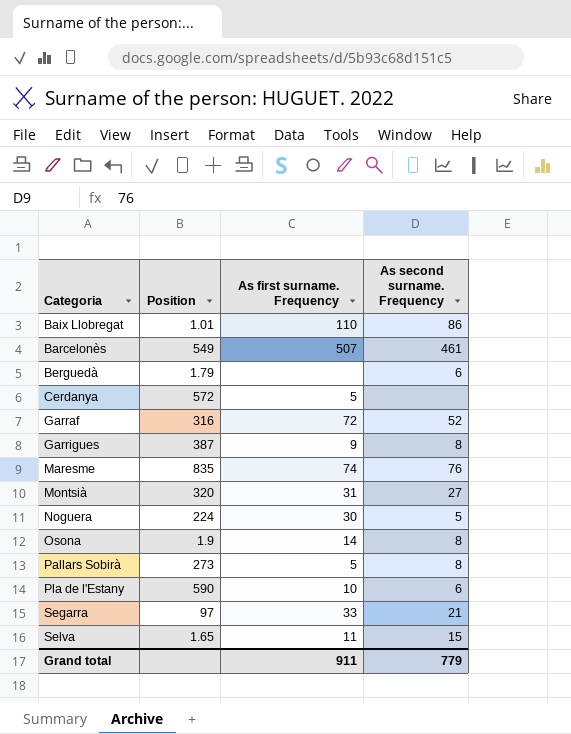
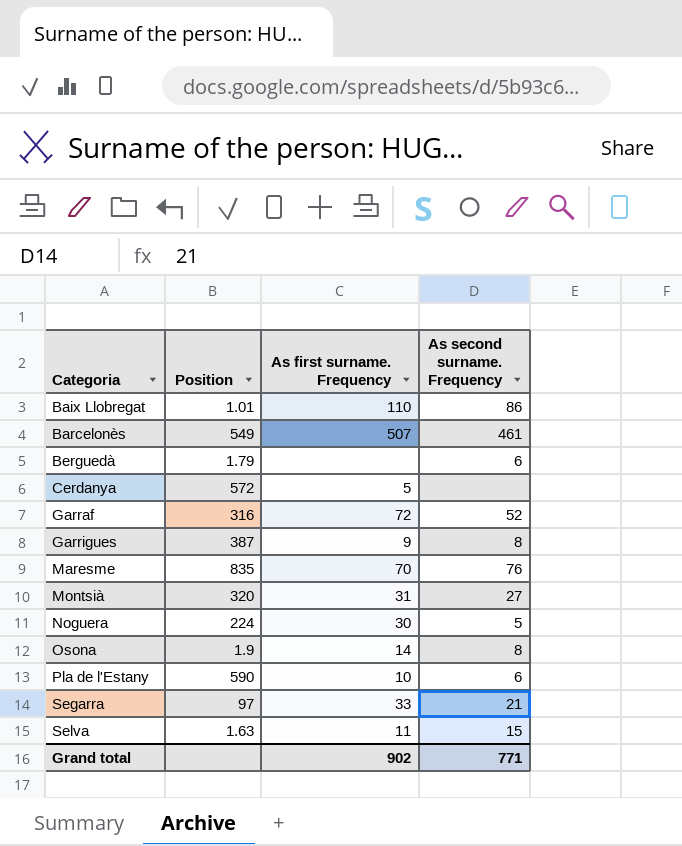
row Pallars Sobirà: 273 | 5 | 8 -> none
Maresme | As first surname. Frequency: 74 -> 70
Selva | Position: 1.65 -> 1.63
Grand total | As first surname. Frequency: 911 -> 902
Grand total | As second surname. Frequency: 779 -> 771

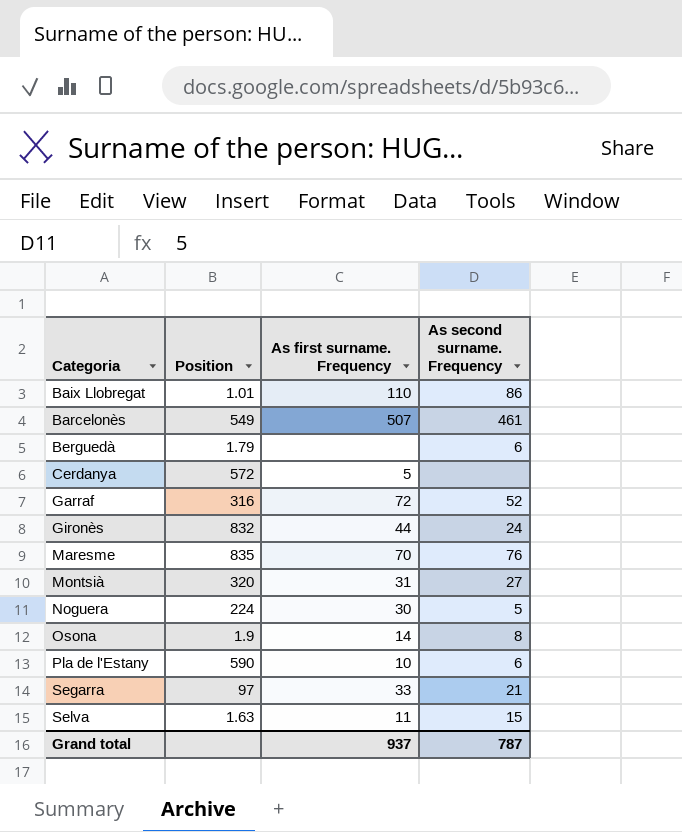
row Garrigues: 387 | 9 | 8 -> none
row Gironès: none -> 832 | 44 | 24
Grand total | As first surname. Frequency: 902 -> 937
Grand total | As second surname. Frequency: 771 -> 787

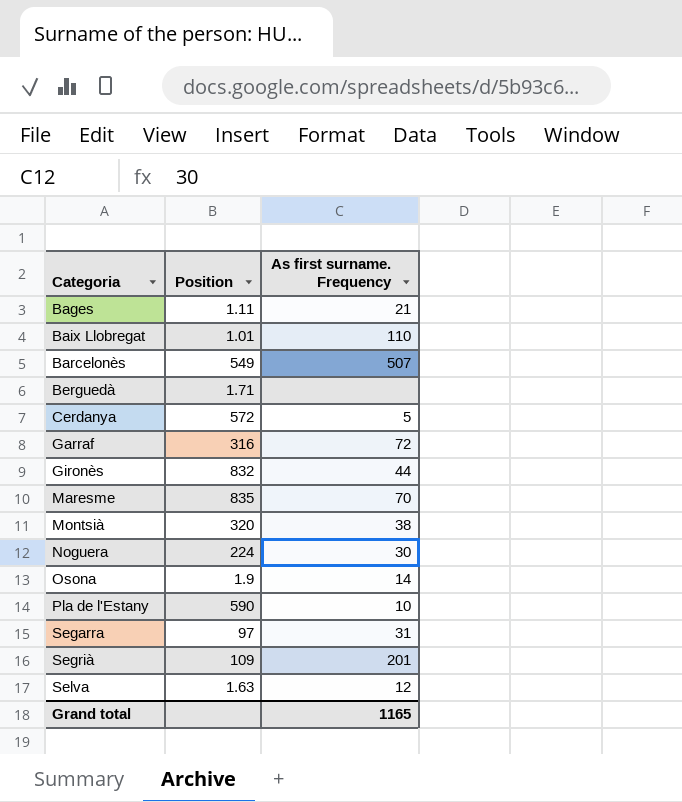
column As second surname. Frequency | position: 4 -> none
row Bages: none -> 1.11 | 21
Berguedà | Position: 1.79 -> 1.71
Montsià | As first surname. Frequency: 31 -> 38
Segarra | As first surname. Frequency: 33 -> 31
row Segrià: none -> 109 | 201
Selva | As first surname. Frequency: 11 -> 12
Grand total | As first surname. Frequency: 937 -> 1165

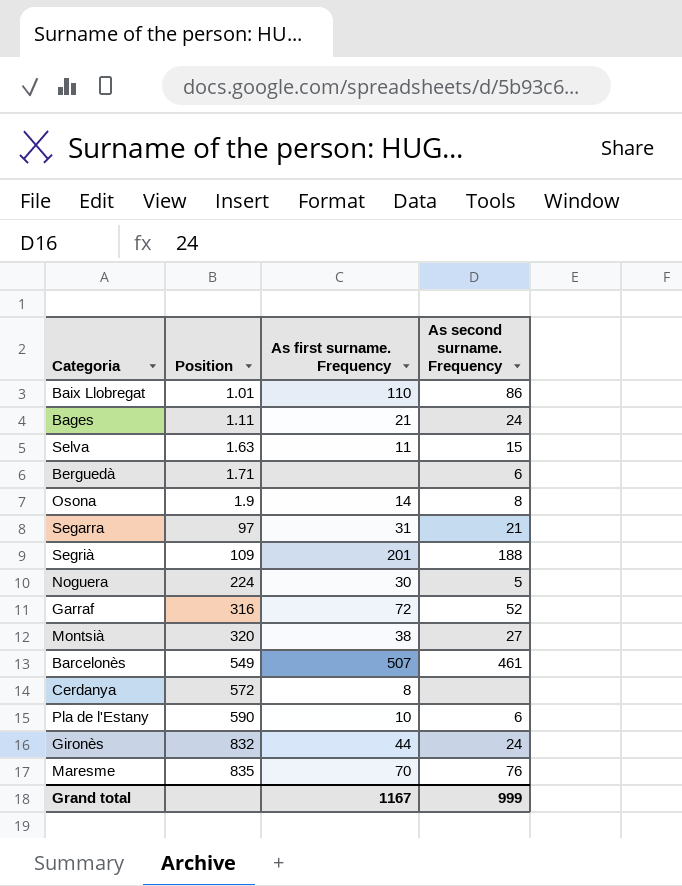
row order: Categoria ascending -> Position ascending
column As second surname. Frequency | position: none -> 4
Selva | As first surname. Frequency: 12 -> 11
Cerdanya | As first surname. Frequency: 5 -> 8
Grand total | As first surname. Frequency: 1165 -> 1167

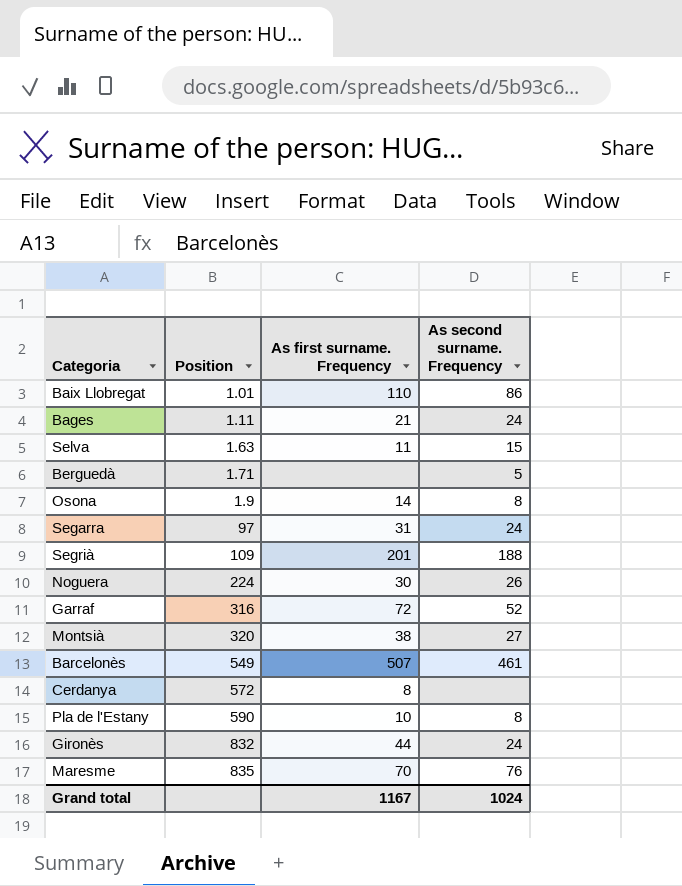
Berguedà | As second surname. Frequency: 6 -> 5
Segarra | As second surname. Frequency: 21 -> 24
Noguera | As second surname. Frequency: 5 -> 26
Pla de l'Estany | As second surname. Frequency: 6 -> 8
Grand total | As second surname. Frequency: 999 -> 1024

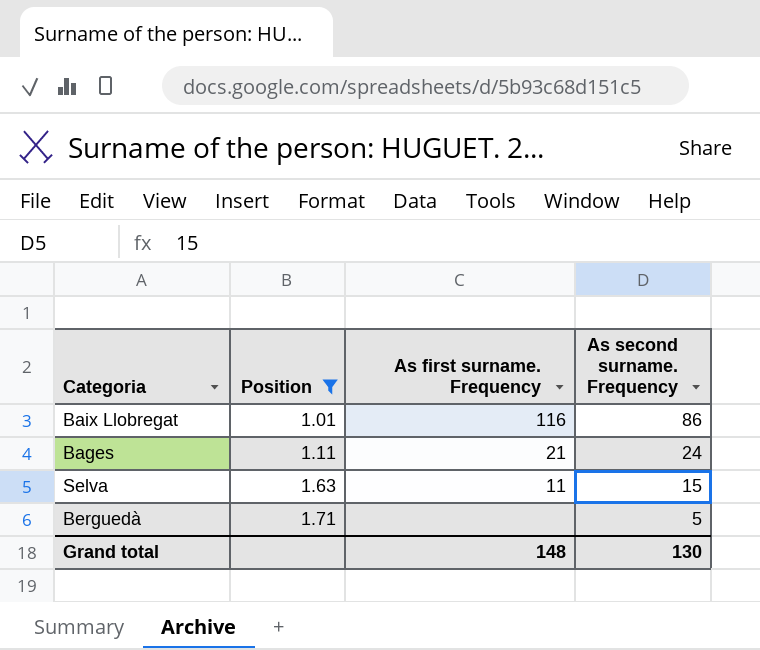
filter: none -> Position <= 1.71
Baix Llobregat | As first surname. Frequency: 110 -> 116
Grand total | As first surname. Frequency: 1167 -> 148
Grand total | As second surname. Frequency: 1024 -> 130

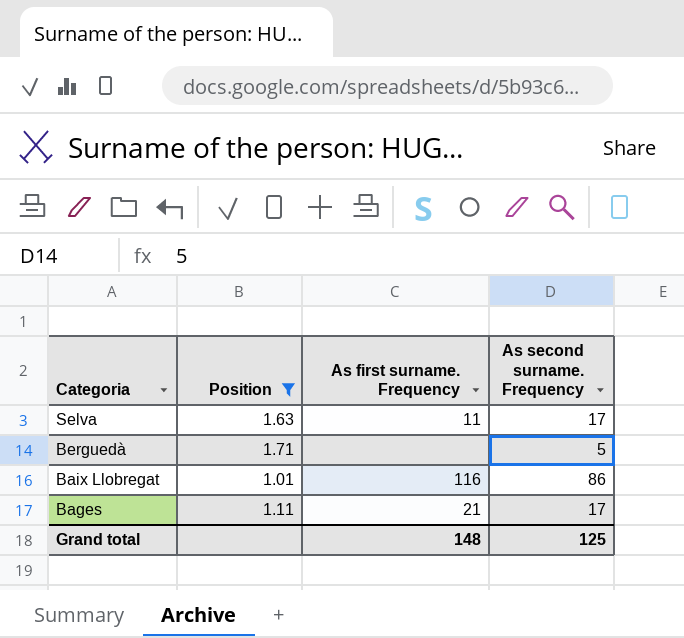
row order: Position ascending -> Categoria descending
Selva | As second surname. Frequency: 15 -> 17
Bages | As second surname. Frequency: 24 -> 17
Grand total | As second surname. Frequency: 130 -> 125

